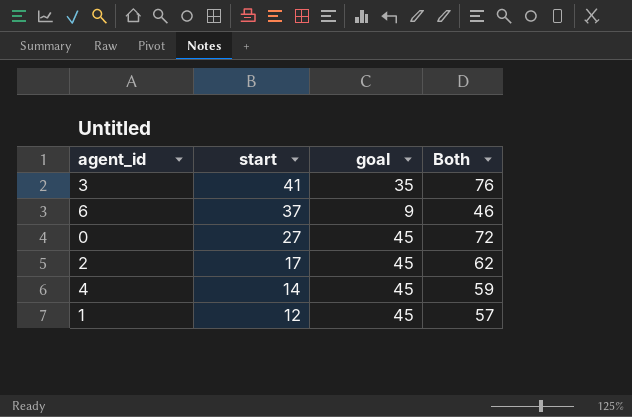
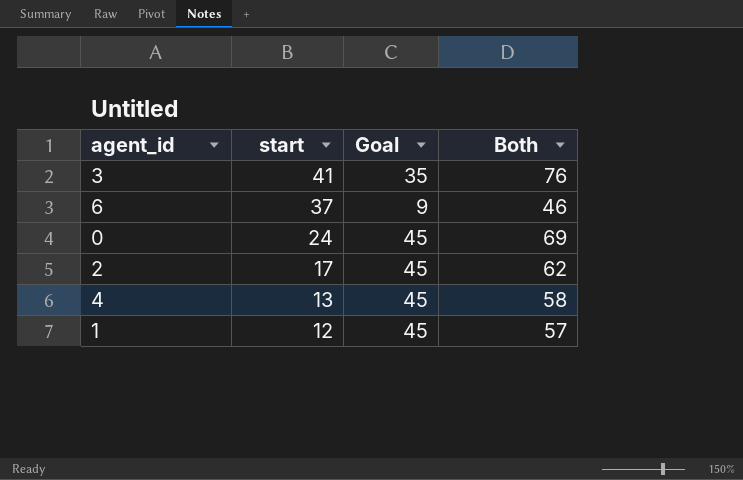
column name: goal -> Goal
0 | start: 27 -> 24
0 | Both: 72 -> 69
4 | start: 14 -> 13
4 | Both: 59 -> 58

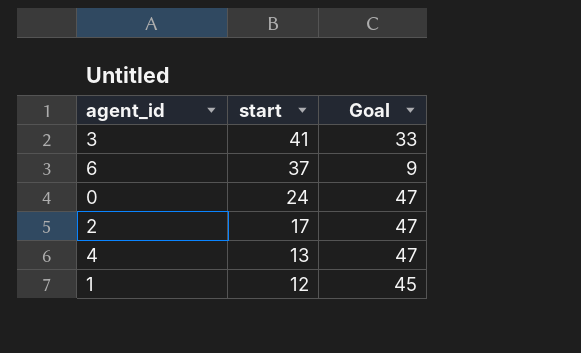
column Both | formula: [start] + [Goal] -> none
3 | Goal: 35 -> 33
0 | Goal: 45 -> 47
2 | Goal: 45 -> 47
4 | Goal: 45 -> 47

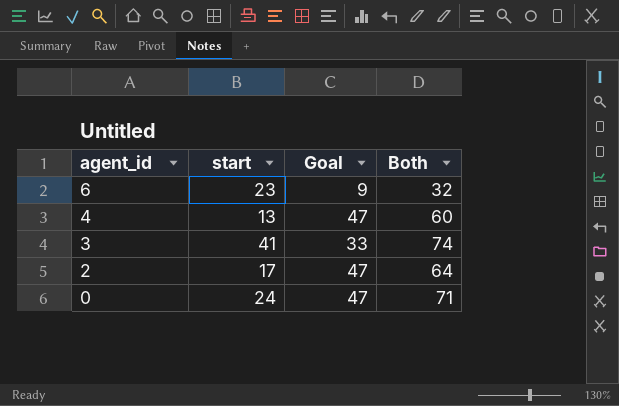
row order: start descending -> agent_id descending
column Both | formula: none -> [start] + [Goal]
row 1: 12 | 45 -> none
6 | start: 37 -> 23

